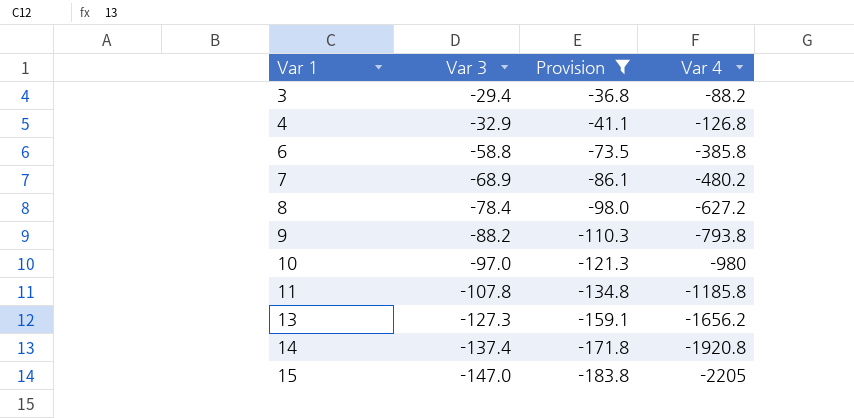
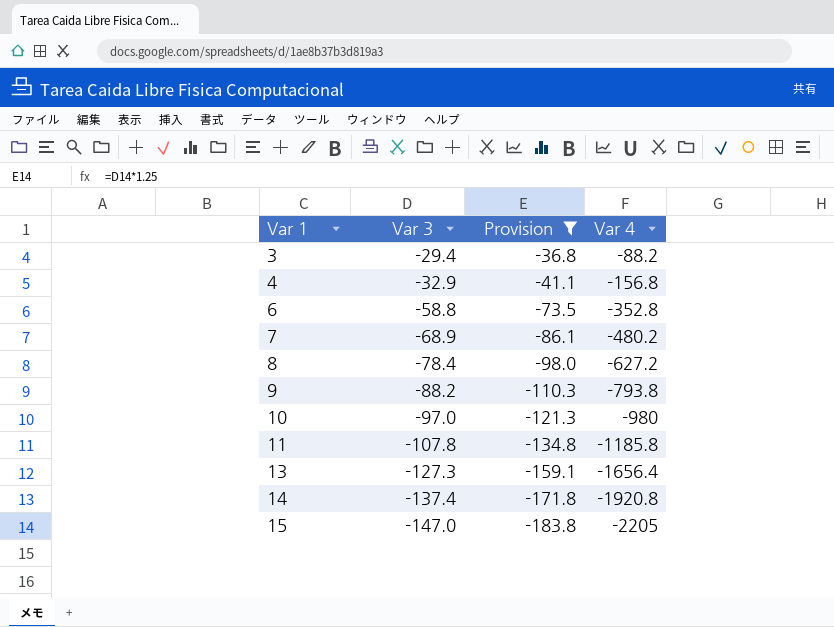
4 | Var 4: -126.8 -> -156.8
6 | Var 4: -385.8 -> -352.8
13 | Var 4: -1656.2 -> -1656.4

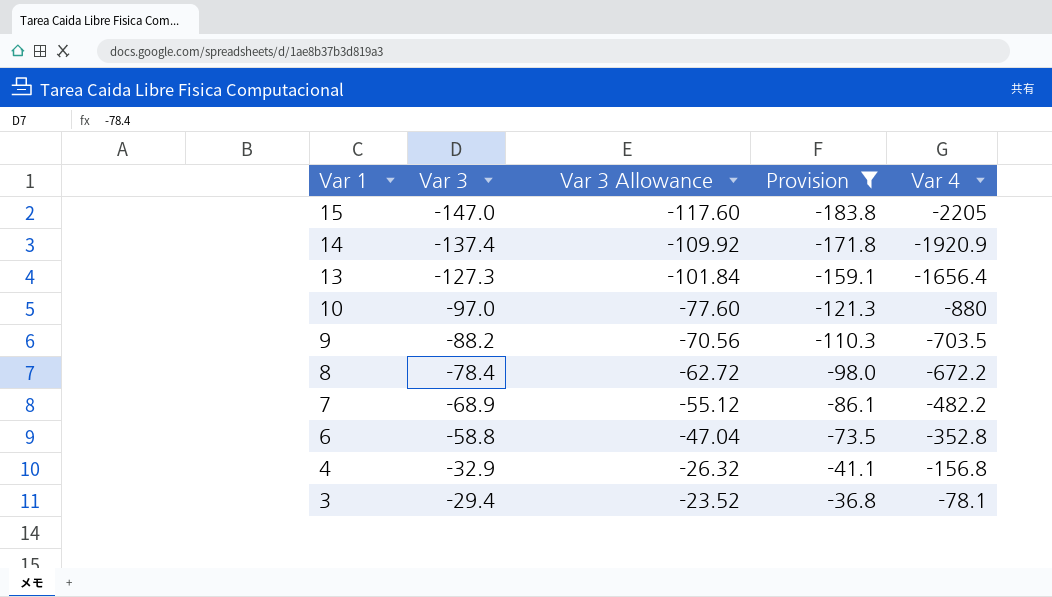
row order: Var 1 ascending -> Var 1 descending
column Var 3 Allowance | formula: none -> [Var 3] * 0.8
row 11: -107.8 | -134.8 | -1185.8 -> none
14 | Var 4: -1920.8 -> -1920.9
10 | Var 4: -980 -> -880
9 | Var 4: -793.8 -> -703.5
8 | Var 4: -627.2 -> -672.2
7 | Var 4: -480.2 -> -482.2
3 | Var 4: -88.2 -> -78.1

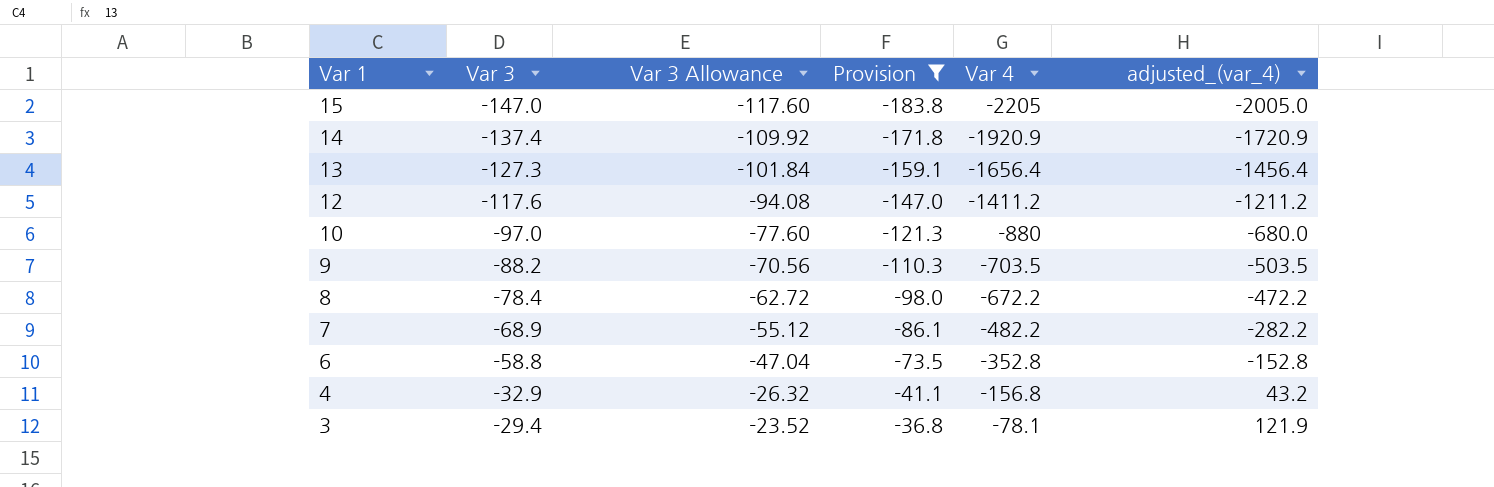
column adjusted_(var_4) | formula: none -> [Var 4] + 200
row 12: none -> -117.6 | -94.08 | -147.0 | -1411.2 | -1211.2

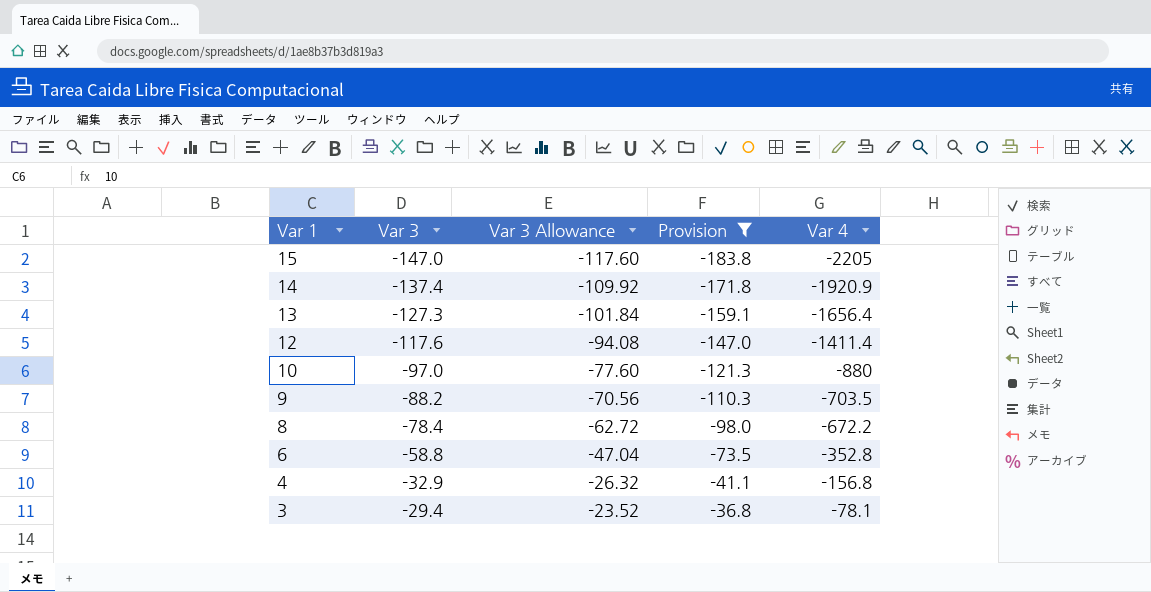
column adjusted_(var_4) | formula: [Var 4] + 200 -> none
row 7: -68.9 | -55.12 | -86.1 | -482.2 | -282.2 -> none
12 | Var 4: -1411.2 -> -1411.4

